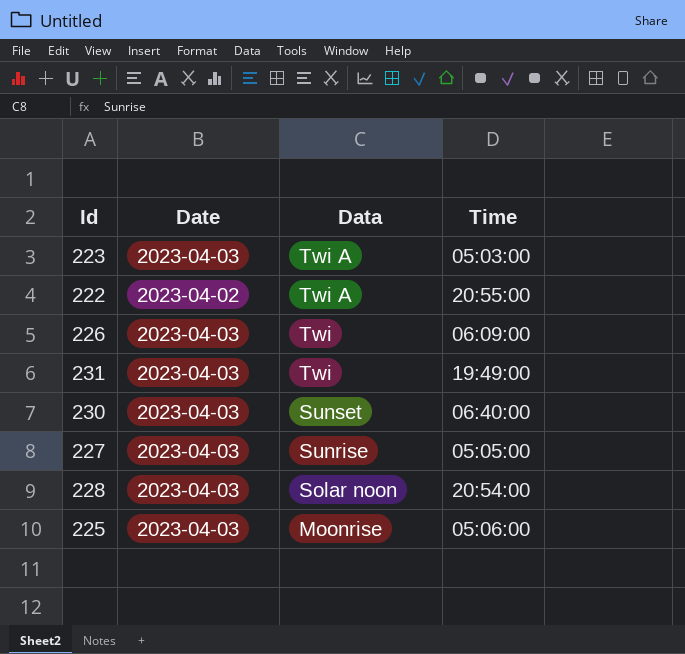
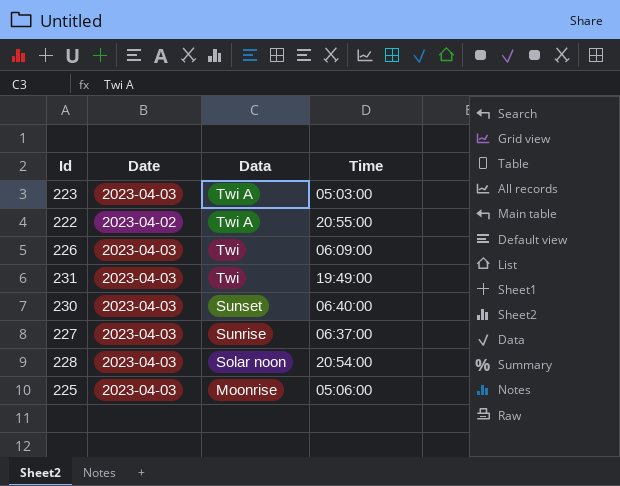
227 | Time: 05:05:00 -> 06:37:00

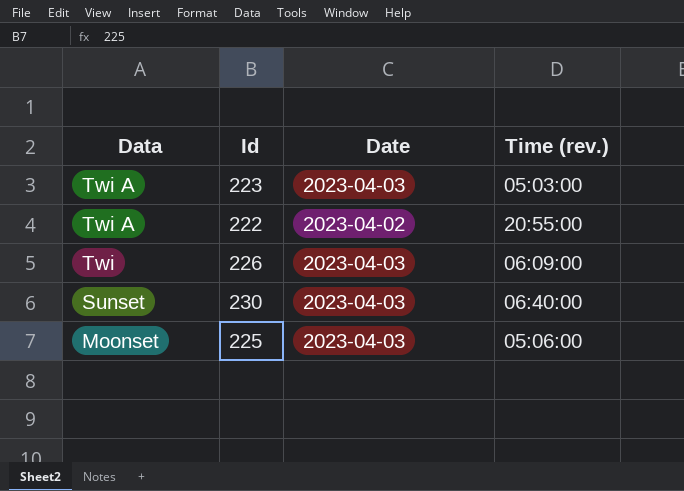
column Data | position: 3 -> 1
column name: Time -> Time (rev.)
row 231: 2023-04-03 | Twi | 19:49:00 -> none
row 227: 2023-04-03 | Sunrise | 06:37:00 -> none
row 228: 2023-04-03 | Solar noon | 20:54:00 -> none
225 | Data: Moonrise -> Moonset

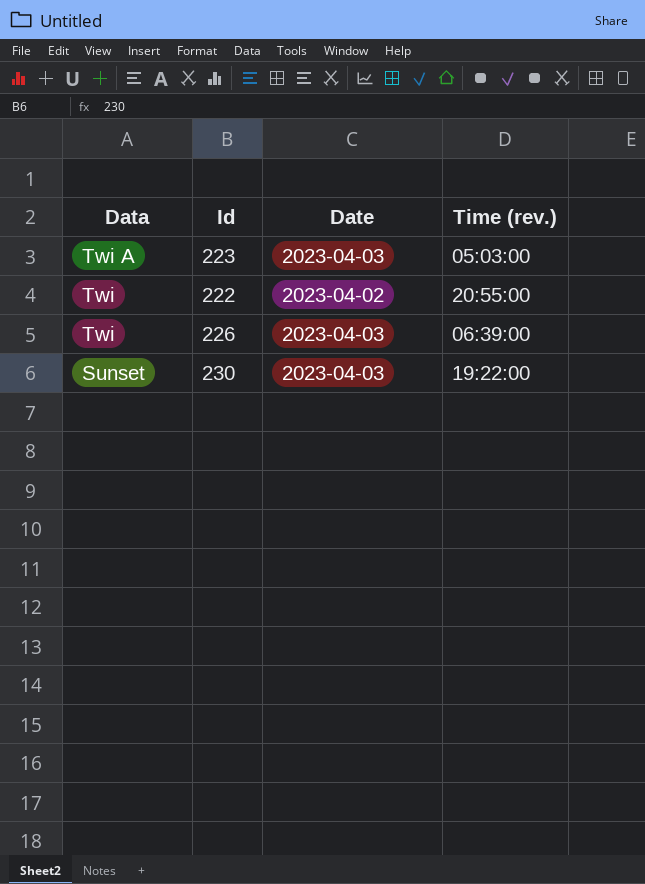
row 225: Moonset | 2023-04-03 | 05:06:00 -> none
222 | Data: Twi A -> Twi
226 | Time (rev.): 06:09:00 -> 06:39:00
230 | Time (rev.): 06:40:00 -> 19:22:00

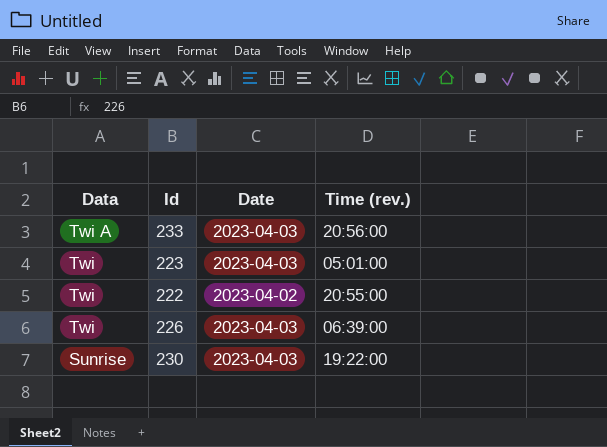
row 233: none -> Twi A | 2023-04-03 | 20:56:00
223 | Data: Twi A -> Twi
223 | Time (rev.): 05:03:00 -> 05:01:00
230 | Data: Sunset -> Sunrise

